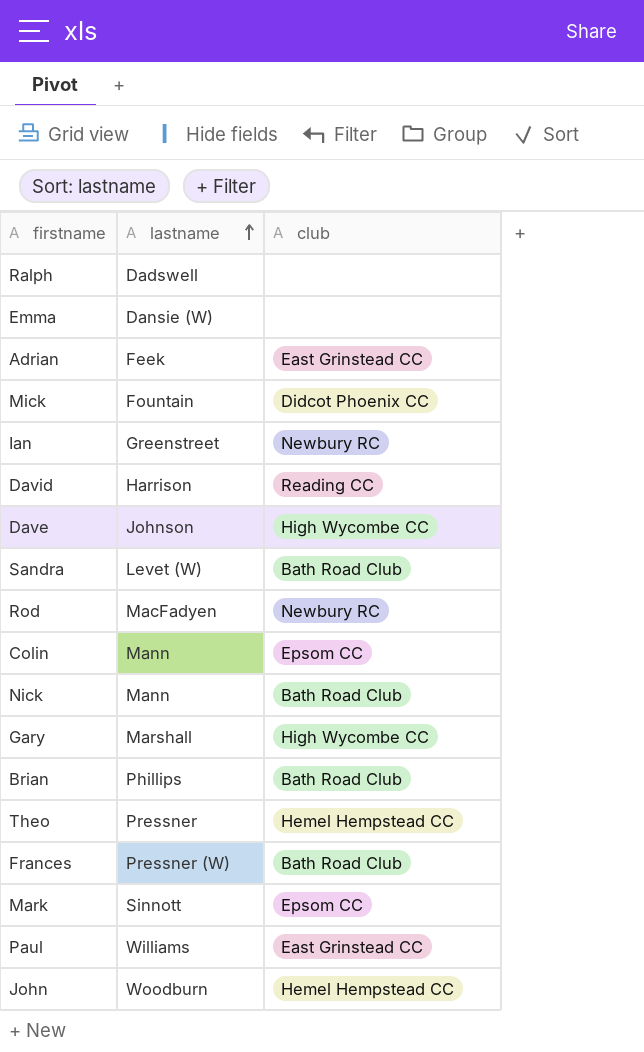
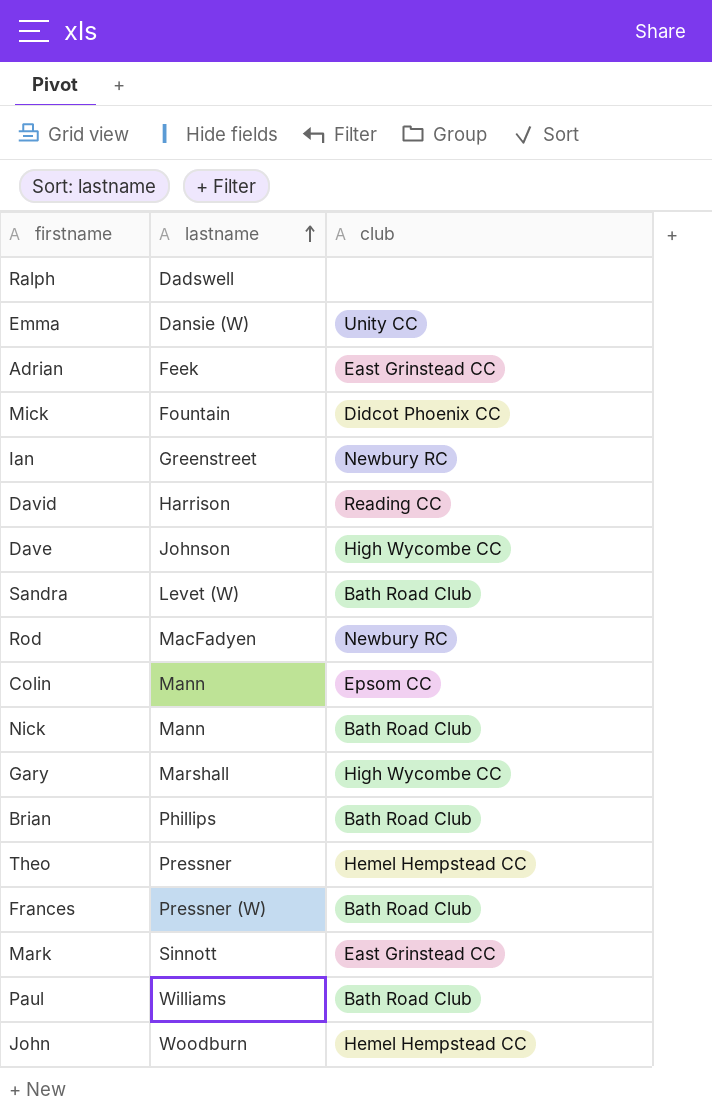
Emma | club: none -> Unity CC
Mark | club: Epsom CC -> East Grinstead CC
Paul | club: East Grinstead CC -> Bath Road Club

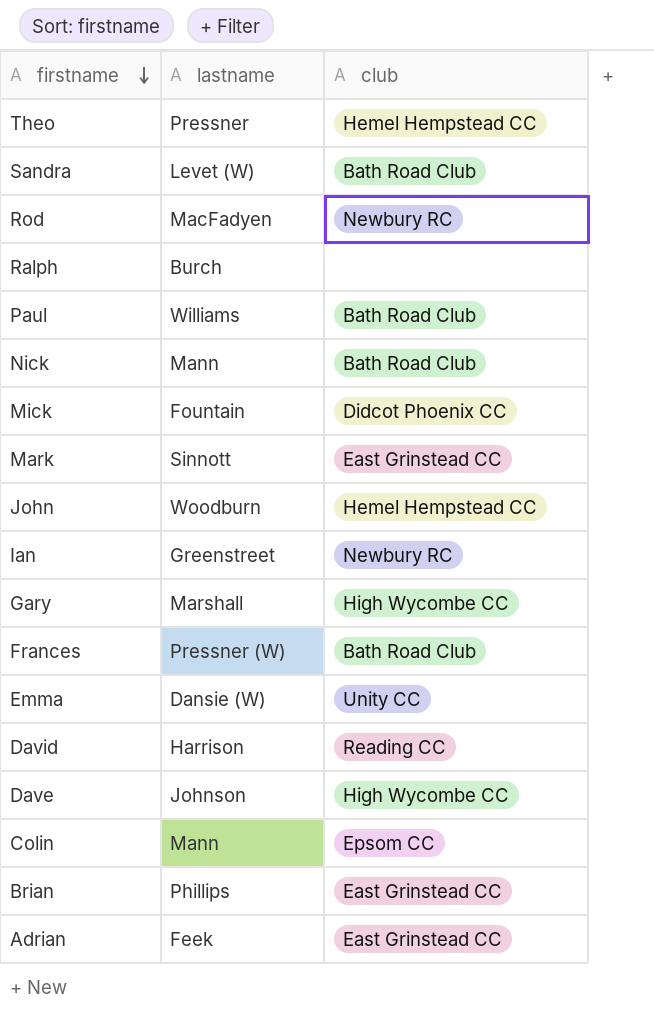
row order: lastname ascending -> firstname descending
Ralph | lastname: Dadswell -> Burch
Brian | club: Bath Road Club -> East Grinstead CC

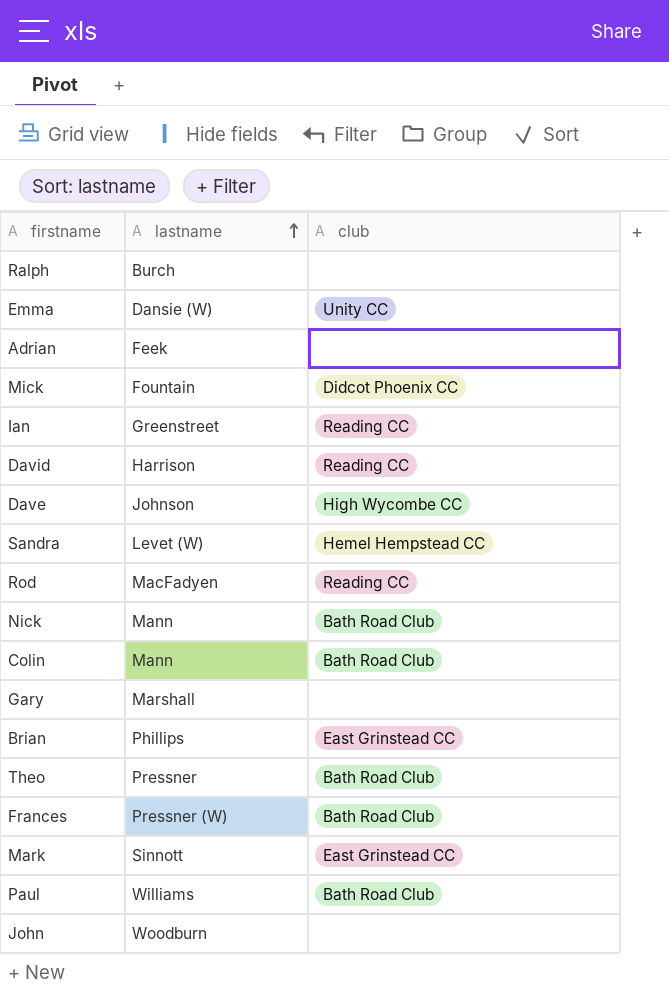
row order: firstname descending -> lastname ascending
Adrian | club: East Grinstead CC -> none
Ian | club: Newbury RC -> Reading CC
Sandra | club: Bath Road Club -> Hemel Hempstead CC
Rod | club: Newbury RC -> Reading CC
Colin | club: Epsom CC -> Bath Road Club
Gary | club: High Wycombe CC -> none
Theo | club: Hemel Hempstead CC -> Bath Road Club
John | club: Hemel Hempstead CC -> none

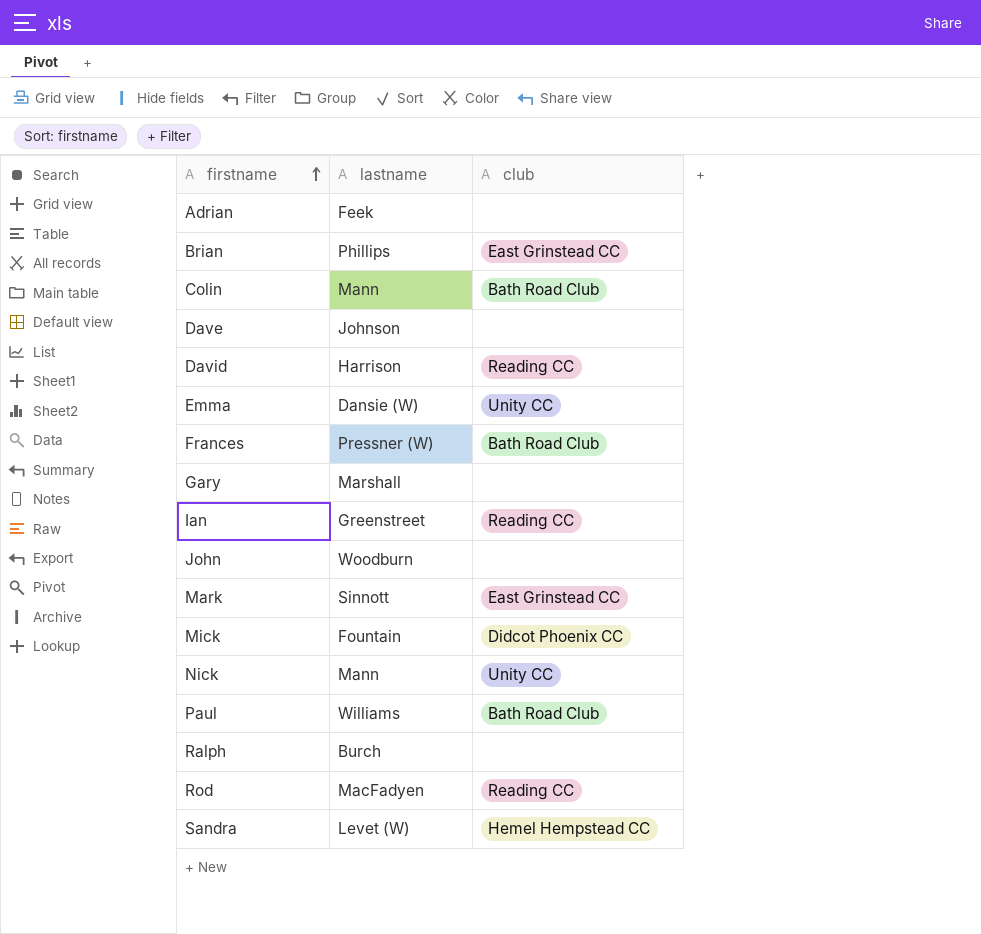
row order: lastname ascending -> firstname ascending
row Theo: Pressner | Bath Road Club -> none
Dave | club: High Wycombe CC -> none
Nick | club: Bath Road Club -> Unity CC

